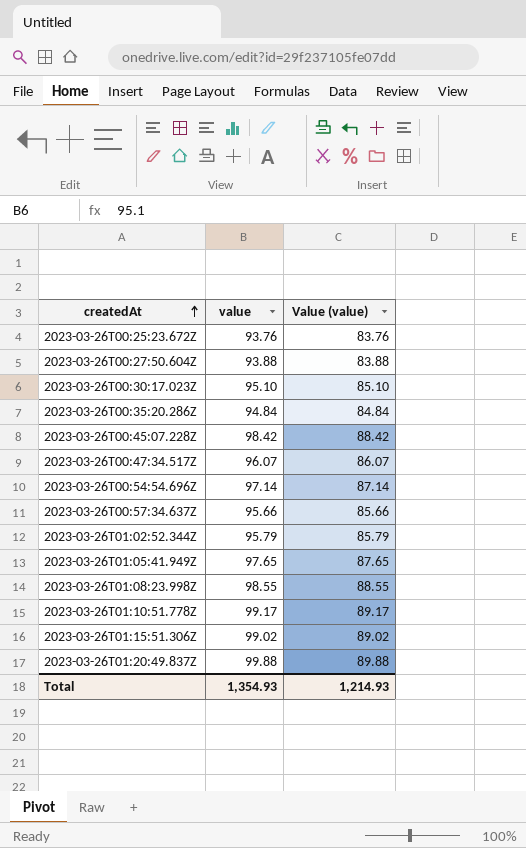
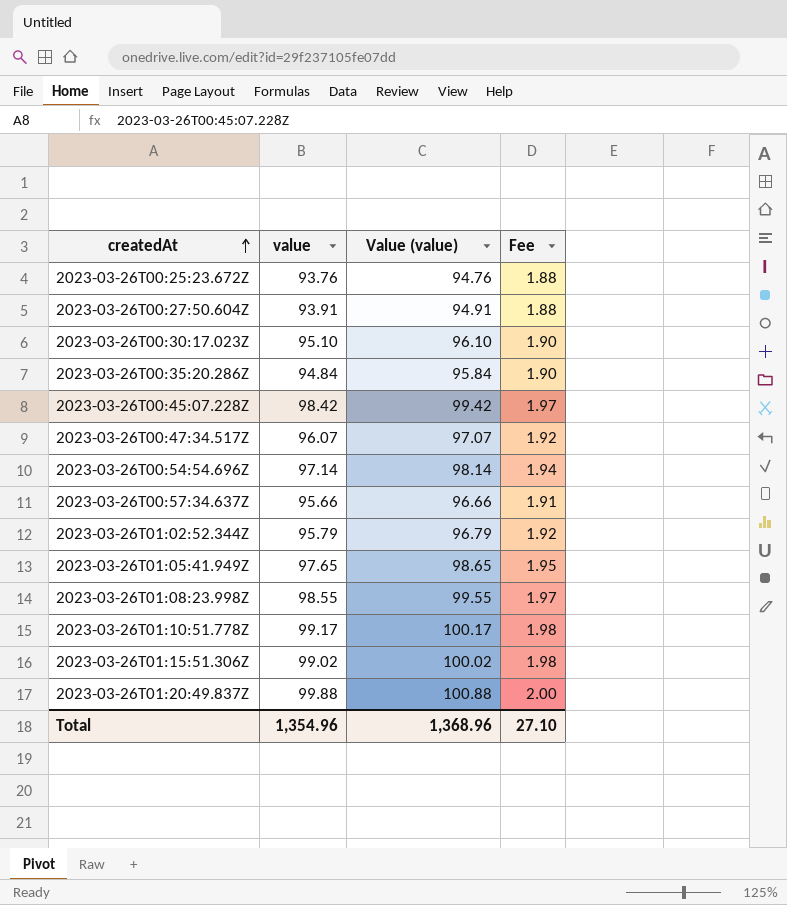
column Value (value) | formula: [value] - 10 -> [value] + 1
column Fee | formula: none -> [value] * 0.02
2023-03-26T00:27:50.604Z | value: 93.88 -> 93.91
Total | value: 1,354.93 -> 1,354.96
Total | Value (value): 1,214.93 -> 1,368.96

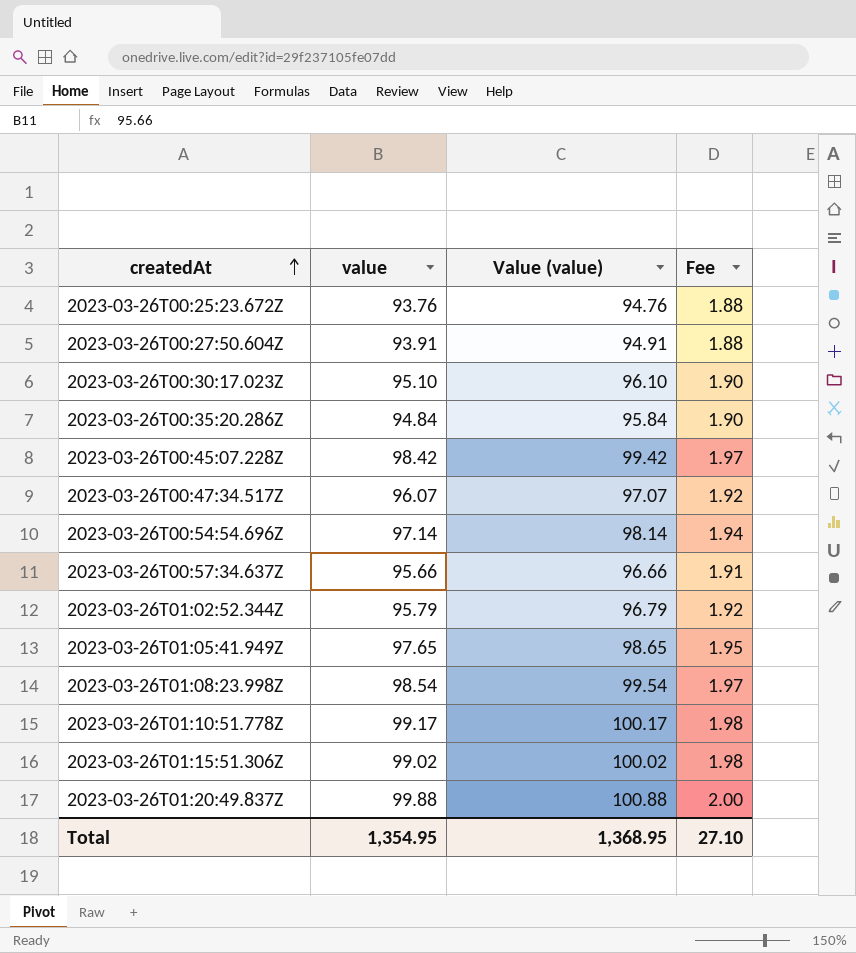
2023-03-26T01:08:23.998Z | value: 98.55 -> 98.54
2023-03-26T01:08:23.998Z | Value (value): 99.55 -> 99.54
Total | value: 1,354.96 -> 1,354.95
Total | Value (value): 1,368.96 -> 1,368.95

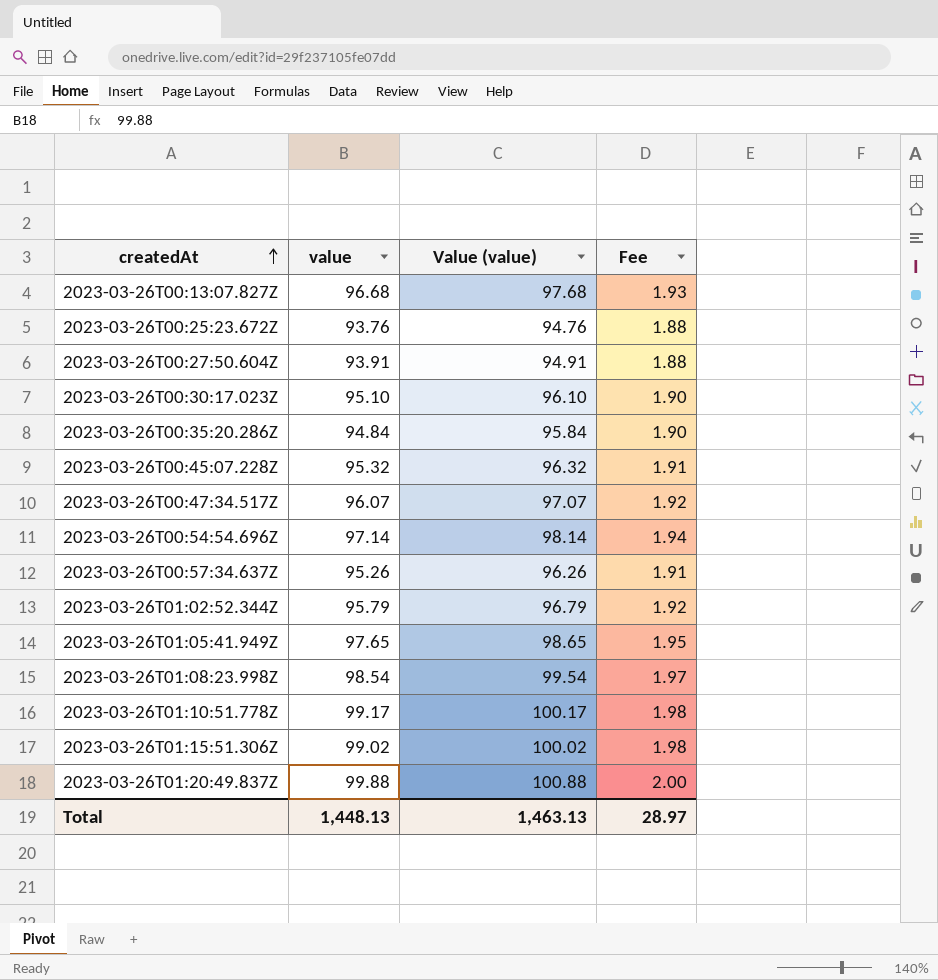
row 2023-03-26T00:13:07.827Z: none -> 96.68 | 97.68 | 1.93
2023-03-26T00:45:07.228Z | value: 98.42 -> 95.32
2023-03-26T00:45:07.228Z | Value (value): 99.42 -> 96.32
2023-03-26T00:45:07.228Z | Fee: 1.97 -> 1.91
2023-03-26T00:57:34.637Z | value: 95.66 -> 95.26
2023-03-26T00:57:34.637Z | Value (value): 96.66 -> 96.26
Total | value: 1,354.95 -> 1,448.13
Total | Value (value): 1,368.95 -> 1,463.13
Total | Fee: 27.10 -> 28.97

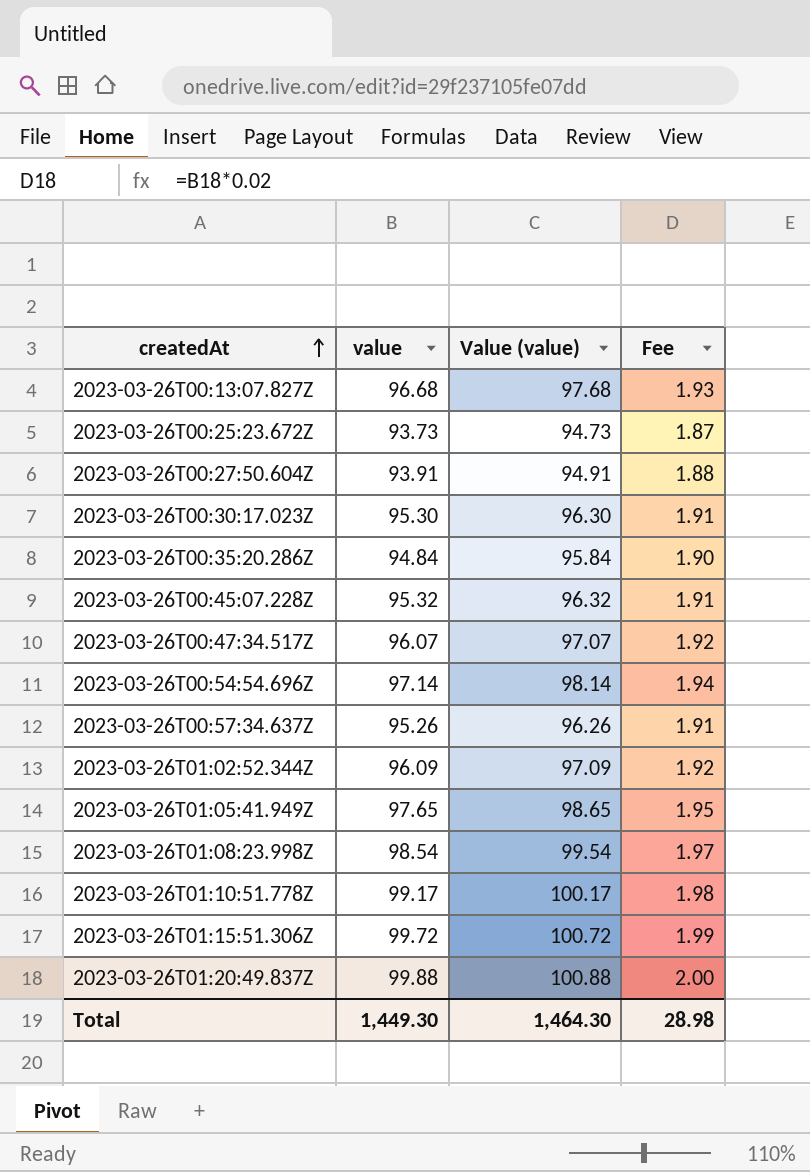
2023-03-26T00:25:23.672Z | value: 93.76 -> 93.73
2023-03-26T00:25:23.672Z | Value (value): 94.76 -> 94.73
2023-03-26T00:25:23.672Z | Fee: 1.88 -> 1.87
2023-03-26T00:30:17.023Z | value: 95.10 -> 95.30
2023-03-26T00:30:17.023Z | Value (value): 96.10 -> 96.30
2023-03-26T00:30:17.023Z | Fee: 1.90 -> 1.91
2023-03-26T01:02:52.344Z | value: 95.79 -> 96.09
2023-03-26T01:02:52.344Z | Value (value): 96.79 -> 97.09
2023-03-26T01:15:51.306Z | value: 99.02 -> 99.72
2023-03-26T01:15:51.306Z | Value (value): 100.02 -> 100.72
2023-03-26T01:15:51.306Z | Fee: 1.98 -> 1.99
Total | value: 1,448.13 -> 1,449.30
Total | Value (value): 1,463.13 -> 1,464.30
Total | Fee: 28.97 -> 28.98

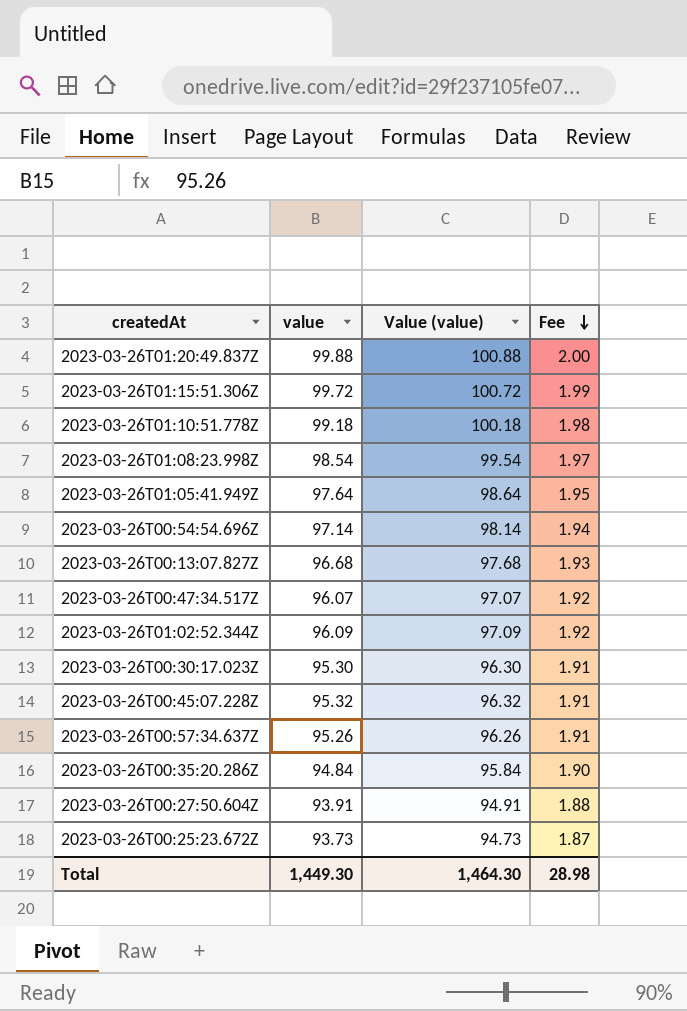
row order: createdAt ascending -> Fee descending
2023-03-26T01:10:51.778Z | value: 99.17 -> 99.18
2023-03-26T01:10:51.778Z | Value (value): 100.17 -> 100.18
2023-03-26T01:05:41.949Z | value: 97.65 -> 97.64
2023-03-26T01:05:41.949Z | Value (value): 98.65 -> 98.64

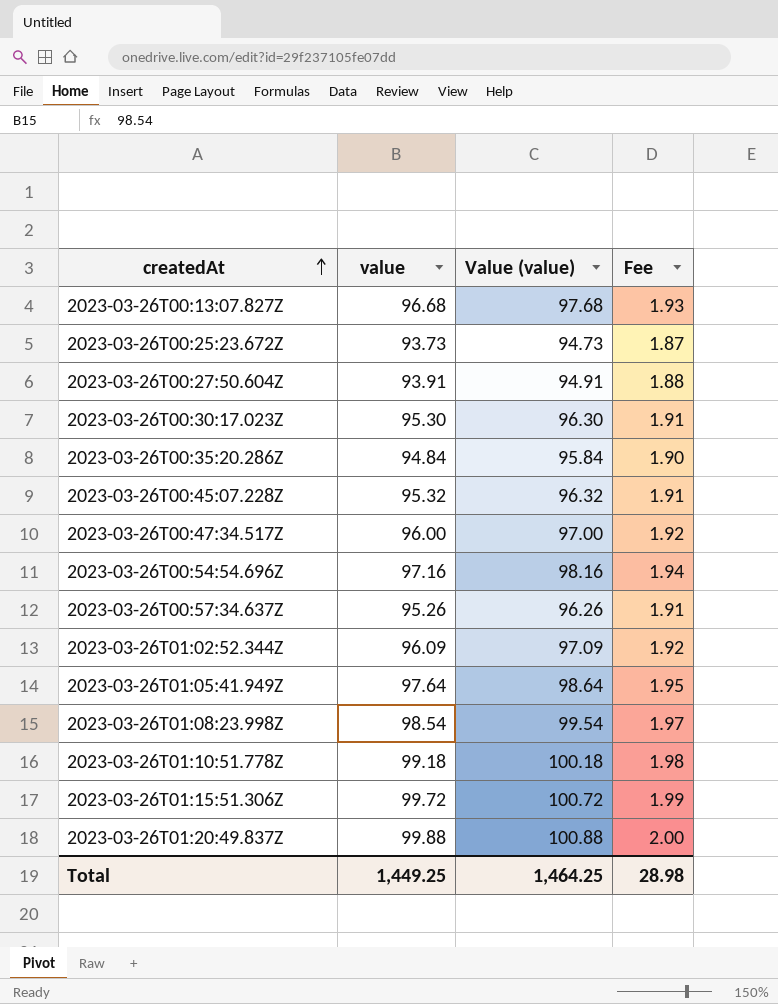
row order: Fee descending -> createdAt ascending
2023-03-26T00:47:34.517Z | value: 96.07 -> 96.00
2023-03-26T00:47:34.517Z | Value (value): 97.07 -> 97.00
2023-03-26T00:54:54.696Z | value: 97.14 -> 97.16
2023-03-26T00:54:54.696Z | Value (value): 98.14 -> 98.16
Total | value: 1,449.30 -> 1,449.25
Total | Value (value): 1,464.30 -> 1,464.25

